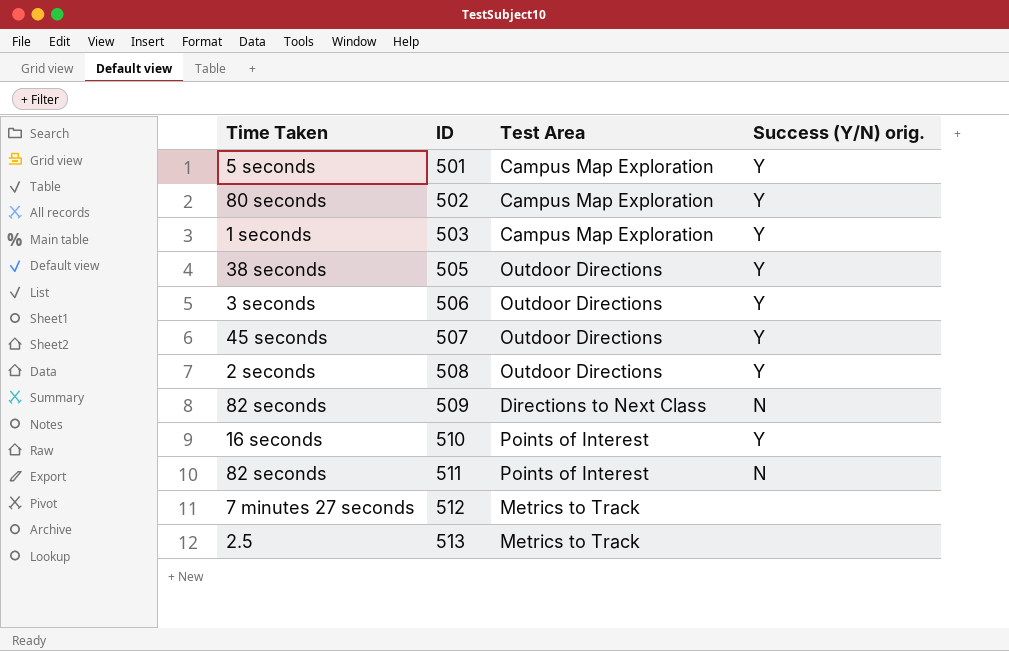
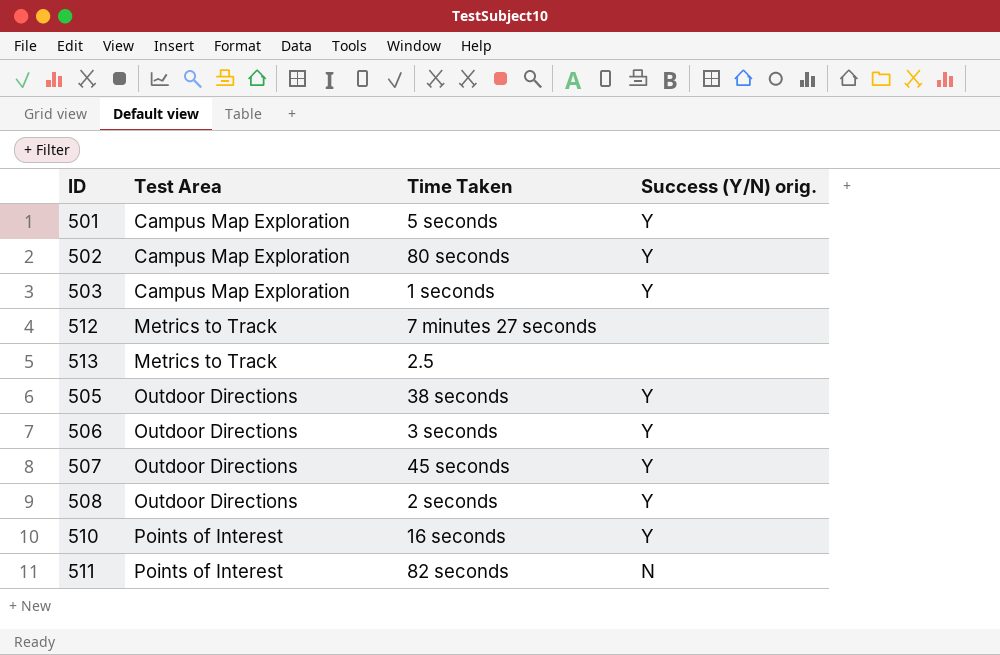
row order: ID ascending -> Test Area ascending
column Time Taken | position: 1 -> 3
row 509: 82 seconds | Directions to Next Class | N -> none

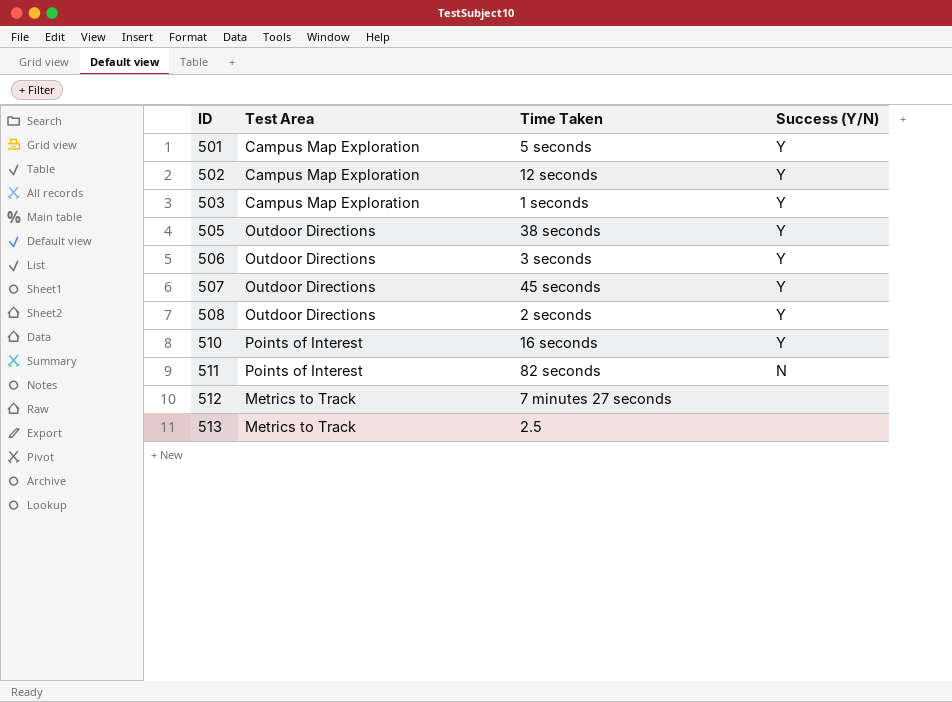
row order: Test Area ascending -> ID ascending
column name: Success (Y/N) orig. -> Success (Y/N)
502 | Time Taken: 80 seconds -> 12 seconds

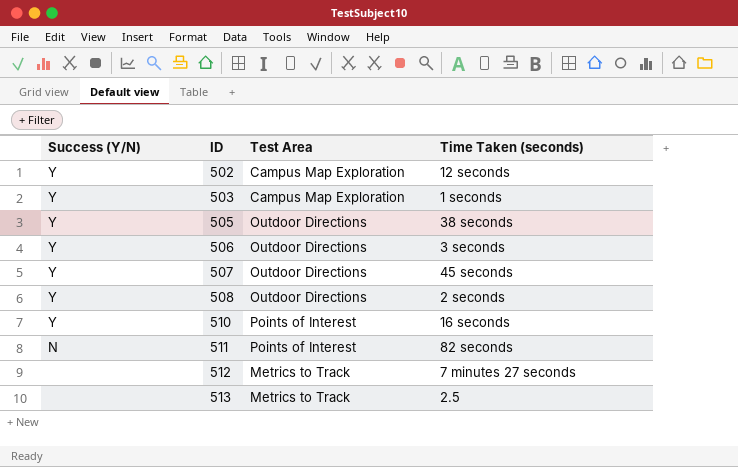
column Success (Y/N) | position: 4 -> 1
column name: Time Taken -> Time Taken (seconds)
row 501: Campus Map Exploration | 5 seconds | Y -> none

